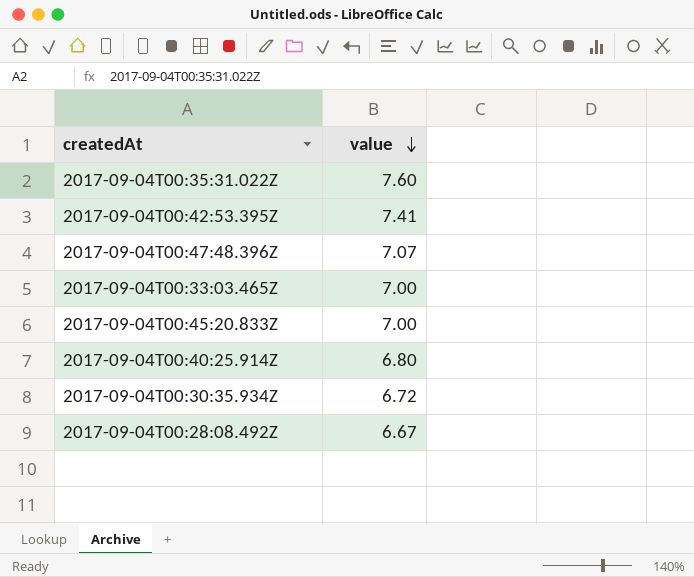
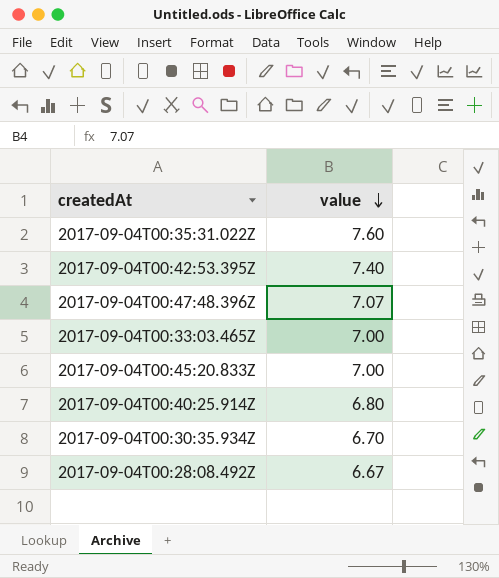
2017-09-04T00:42:53.395Z | value: 7.41 -> 7.40
2017-09-04T00:30:35.934Z | value: 6.72 -> 6.70

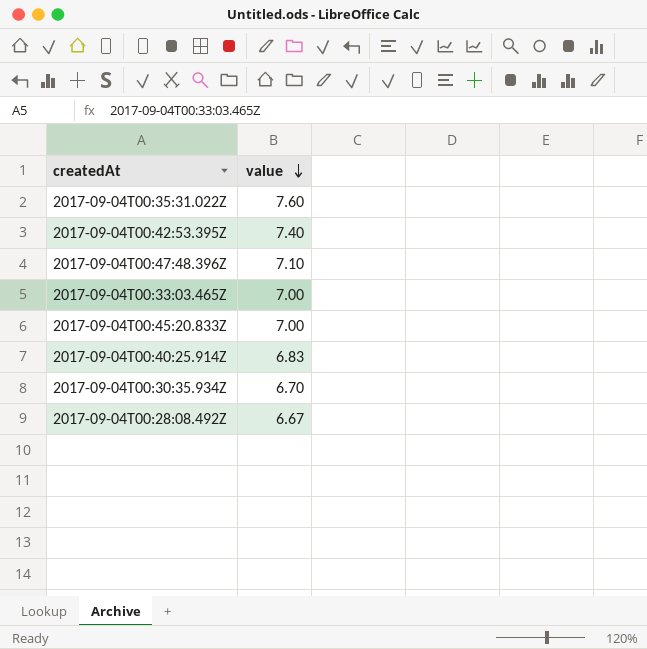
2017-09-04T00:47:48.396Z | value: 7.07 -> 7.10
2017-09-04T00:40:25.914Z | value: 6.80 -> 6.83

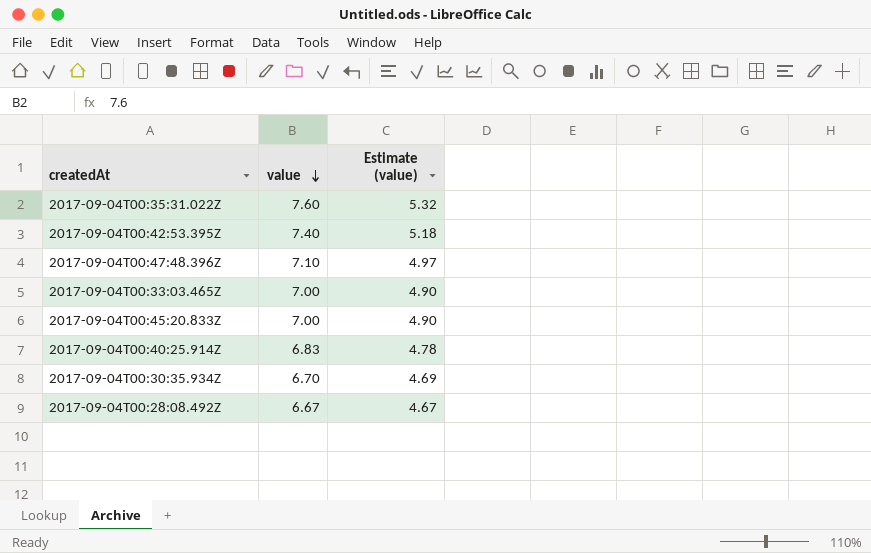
column Estimate (value) | formula: none -> [value] * 0.7

